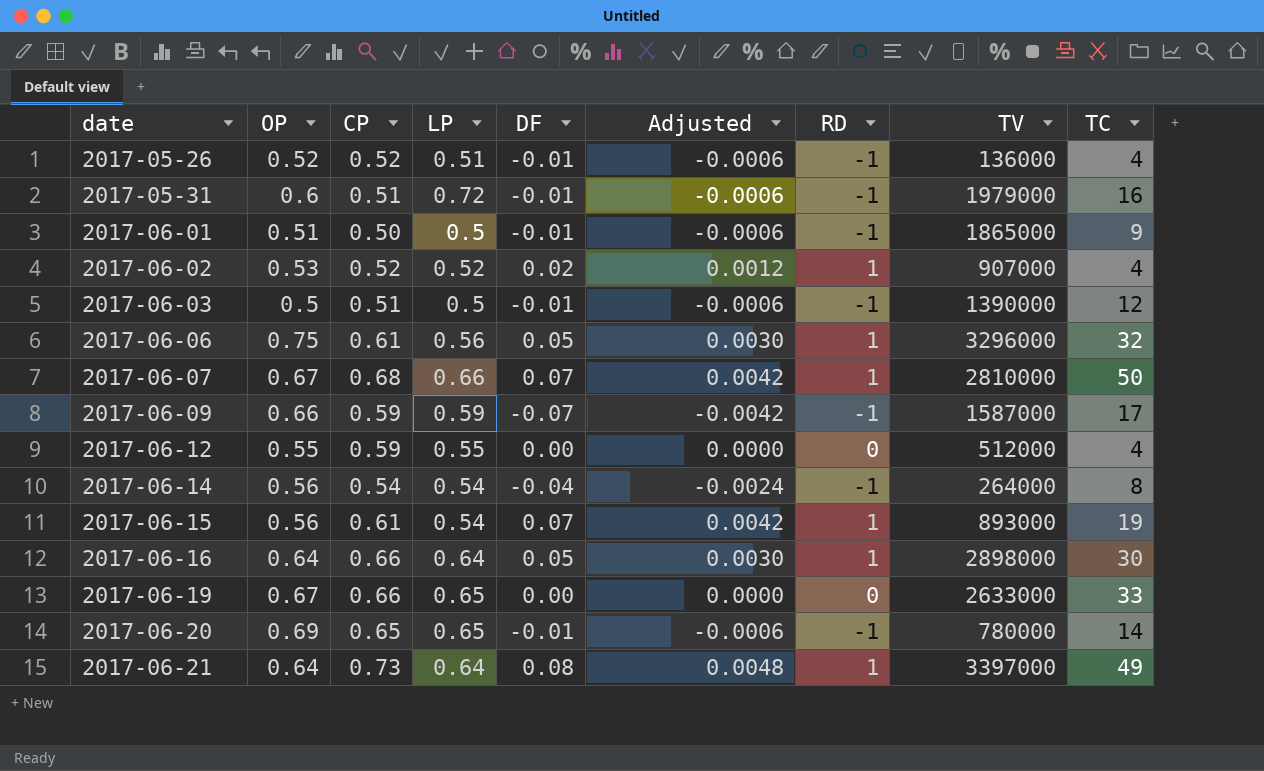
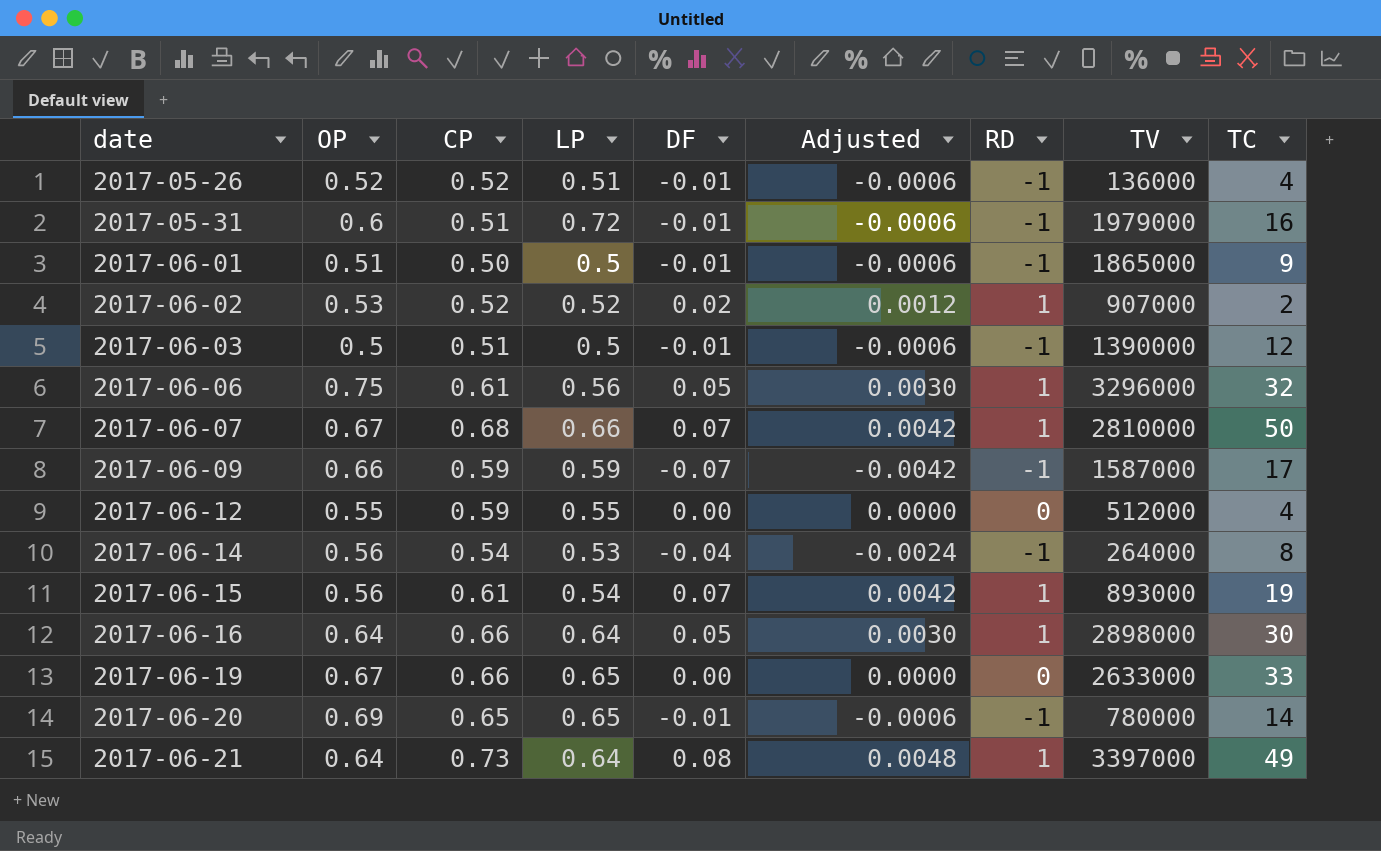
2017-06-02 | TC: 4 -> 2
2017-06-14 | LP: 0.54 -> 0.53

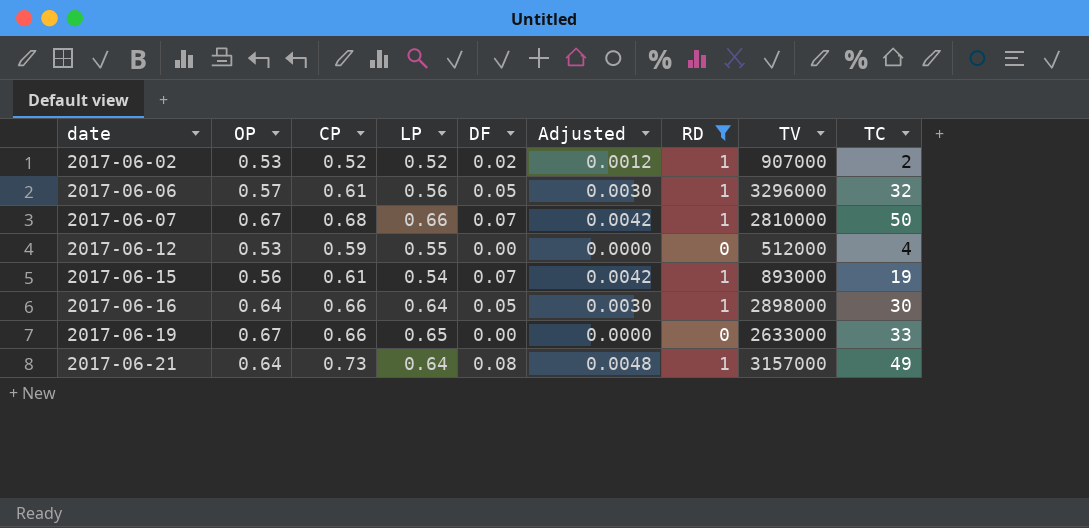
filter: none -> RD != -1
2017-06-06 | OP: 0.75 -> 0.57
2017-06-12 | OP: 0.55 -> 0.53
2017-06-21 | TV: 3397000 -> 3157000

